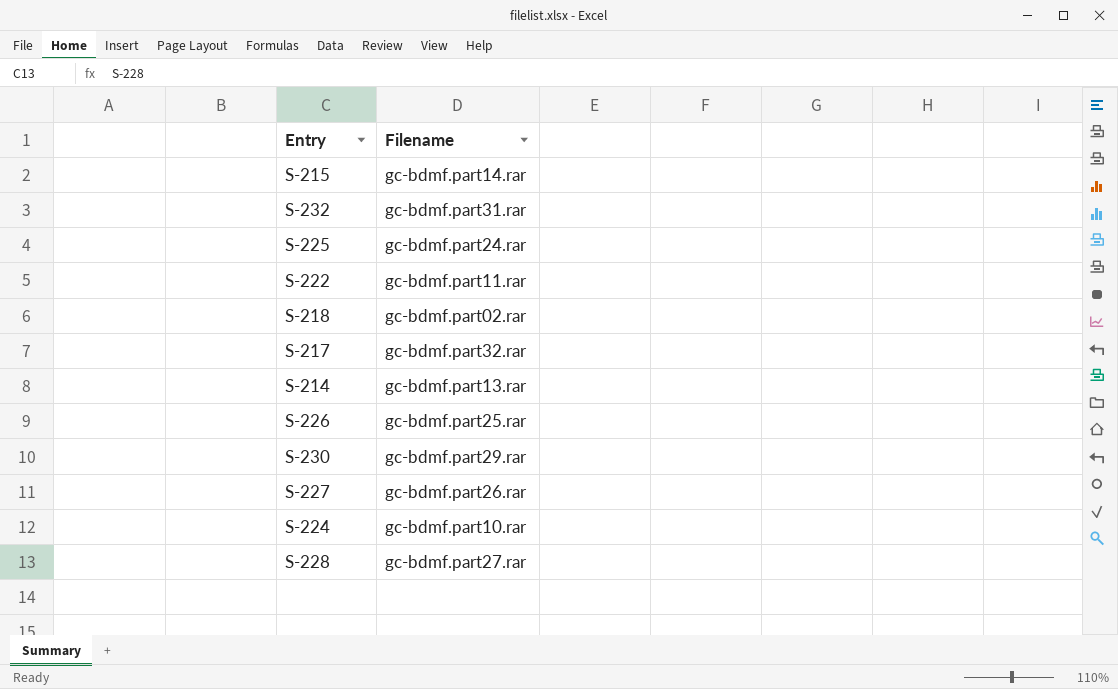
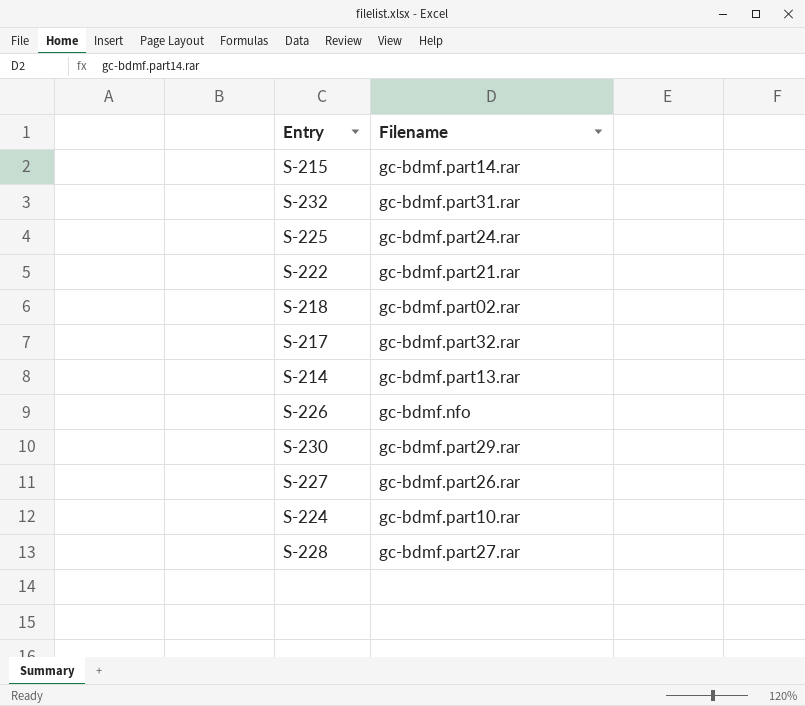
S-222 | Filename: gc-bdmf.part11.rar -> gc-bdmf.part21.rar
S-226 | Filename: gc-bdmf.part25.rar -> gc-bdmf.nfo

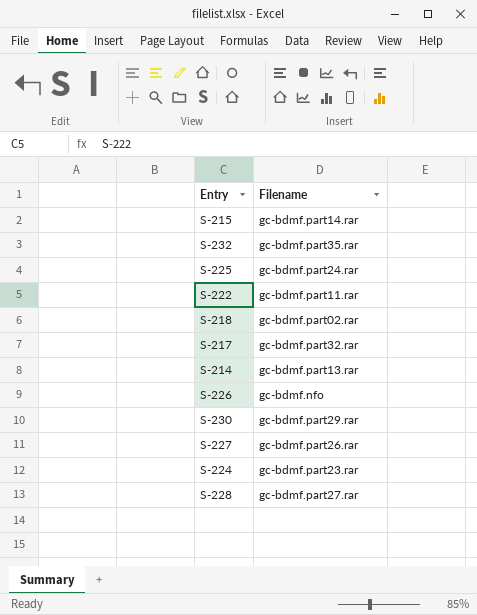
S-232 | Filename: gc-bdmf.part31.rar -> gc-bdmf.part35.rar
S-222 | Filename: gc-bdmf.part21.rar -> gc-bdmf.part11.rar
S-224 | Filename: gc-bdmf.part10.rar -> gc-bdmf.part23.rar

